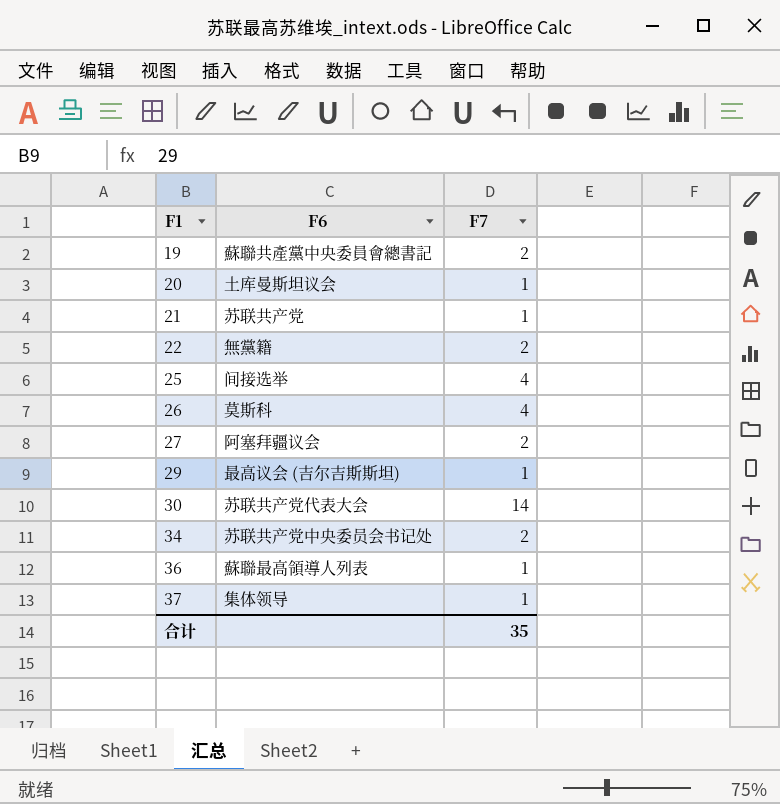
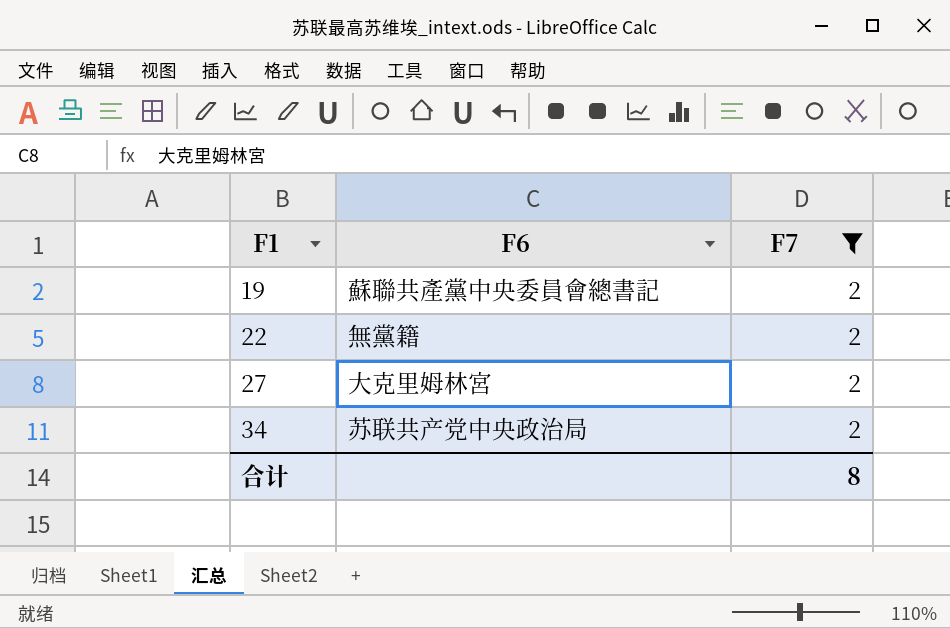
filter: none -> F7 = 2
27 | F6: 阿塞拜疆议会 -> 大克里姆林宮
34 | F6: 苏联共产党中央委员会书记处 -> 苏联共产党中央政治局
合计 | F7: 35 -> 8

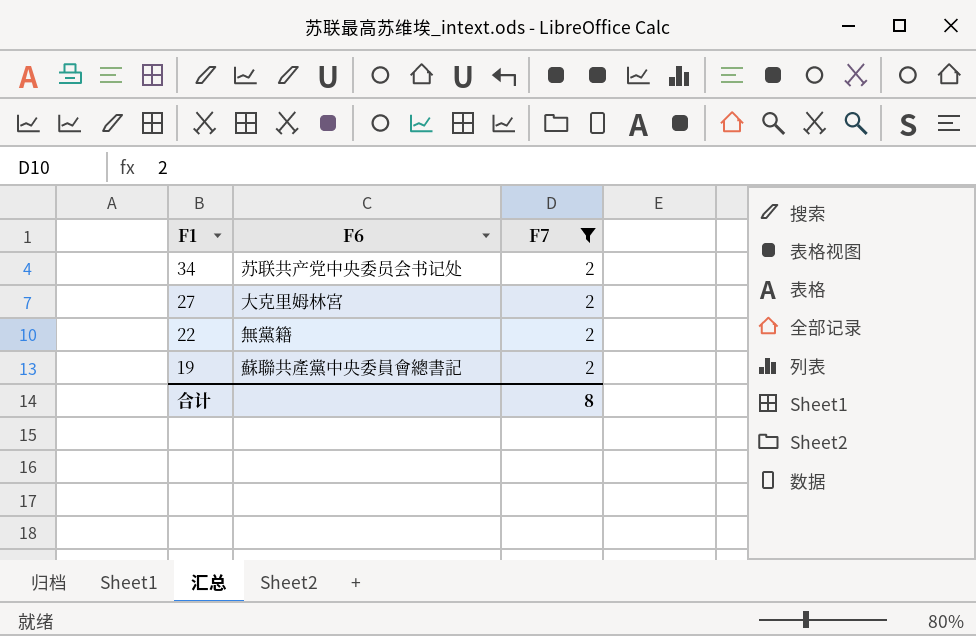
row order: F1 ascending -> F1 descending
34 | F6: 苏联共产党中央政治局 -> 苏联共产党中央委员会书记处

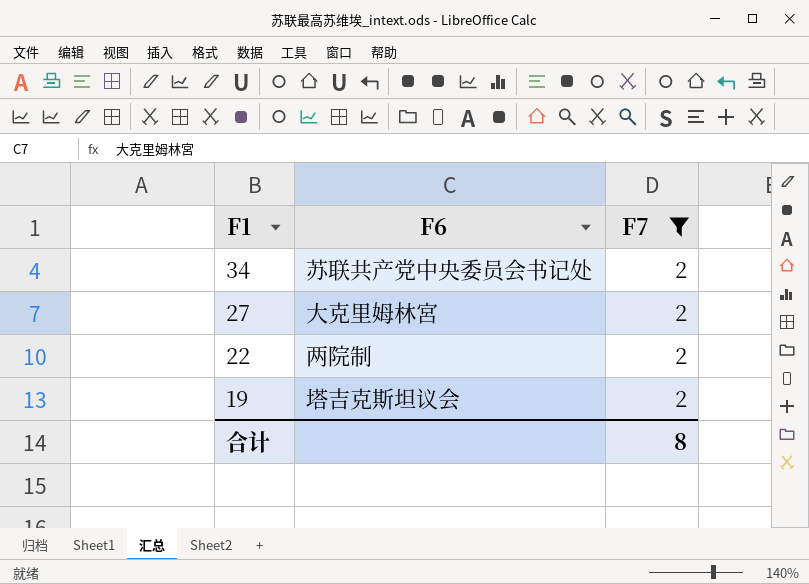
22 | F6: 無黨籍 -> 两院制
19 | F6: 蘇聯共產黨中央委員會總書記 -> 塔吉克斯坦议会

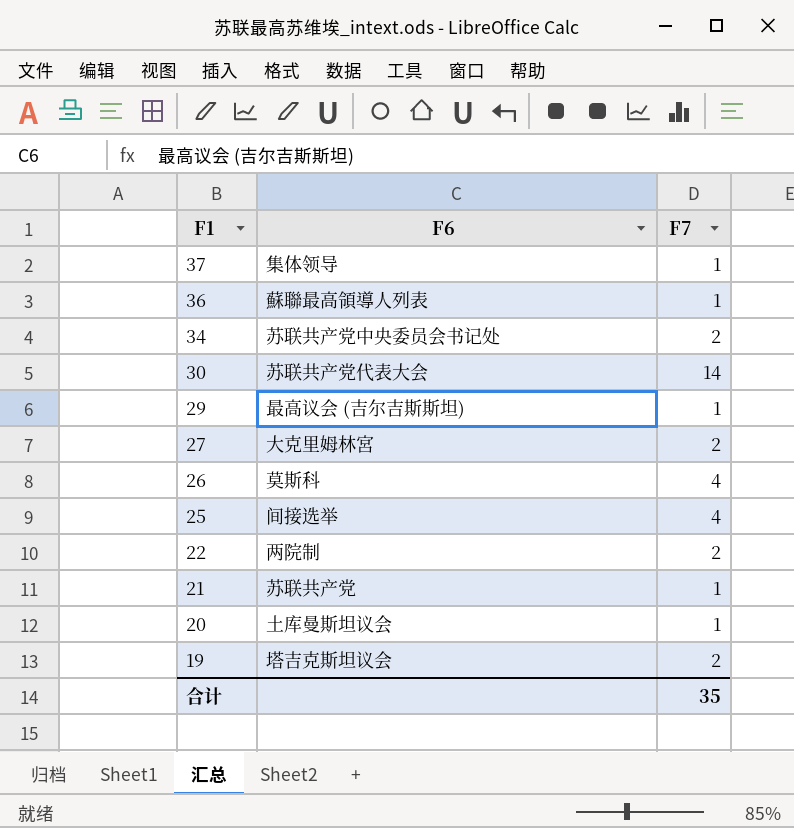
filter: F7 = 2 -> none
合计 | F7: 8 -> 35

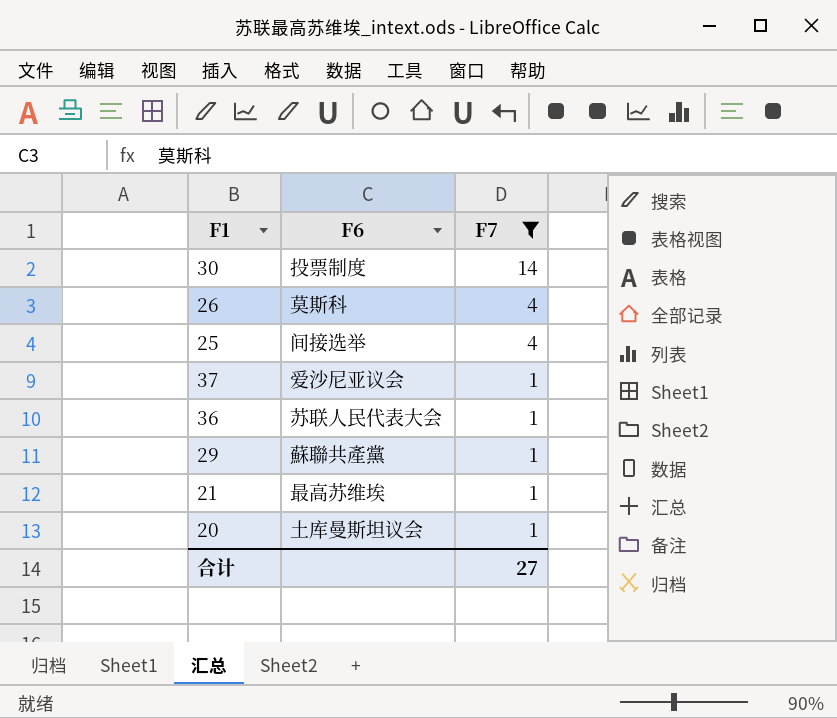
filter: none -> F7 != 2
row order: F1 descending -> F7 descending
30 | F6: 苏联共产党代表大会 -> 投票制度
37 | F6: 集体领导 -> 爱沙尼亚议会
36 | F6: 蘇聯最高領導人列表 -> 苏联人民代表大会
29 | F6: 最高议会 (吉尔吉斯斯坦) -> 蘇聯共產黨
21 | F6: 苏联共产党 -> 最高苏维埃
合计 | F7: 35 -> 27

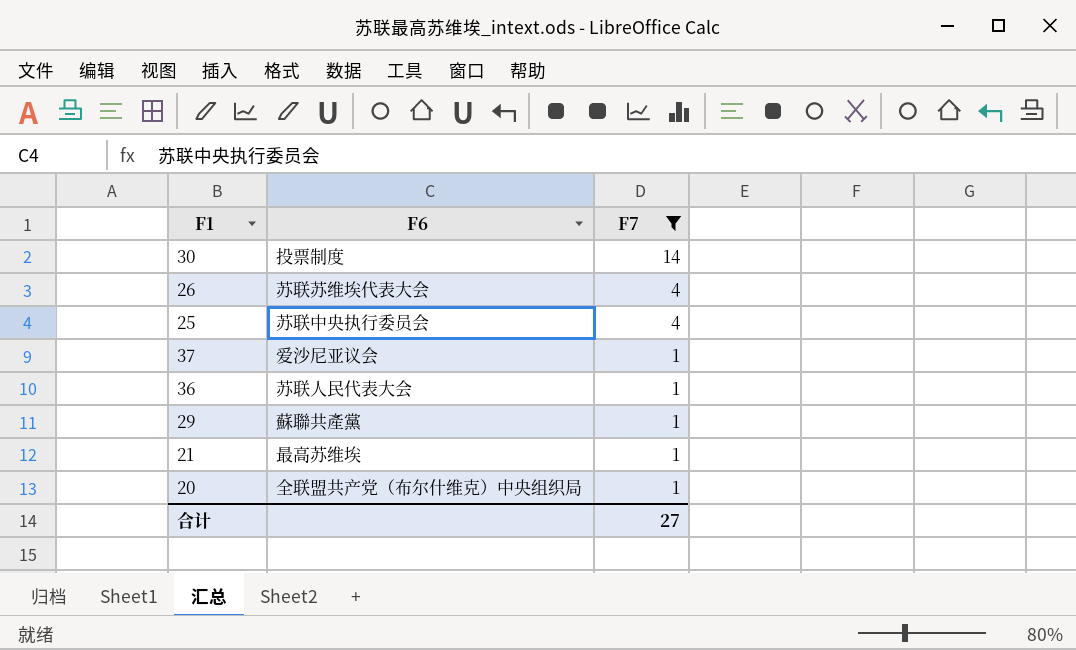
26 | F6: 莫斯科 -> 苏联苏维埃代表大会
25 | F6: 间接选举 -> 苏联中央执行委员会
20 | F6: 土库曼斯坦议会 -> 全联盟共产党（布尔什维克）中央组织局

